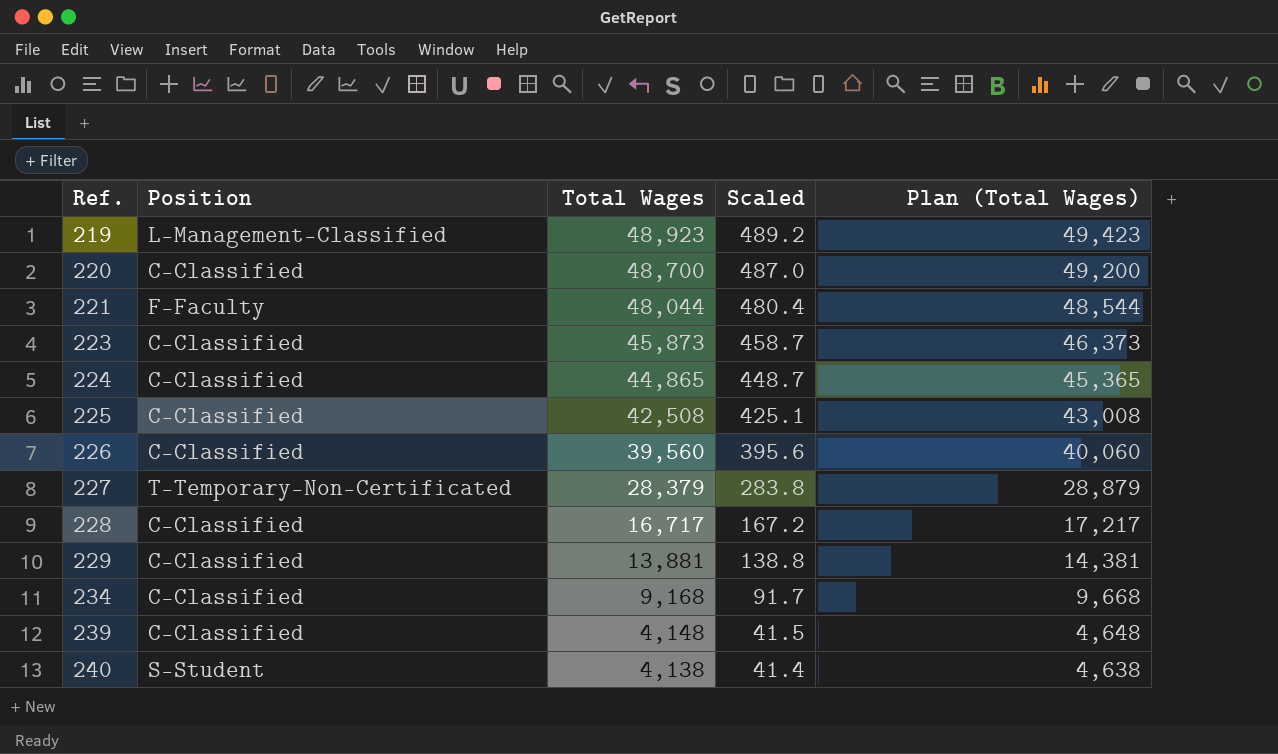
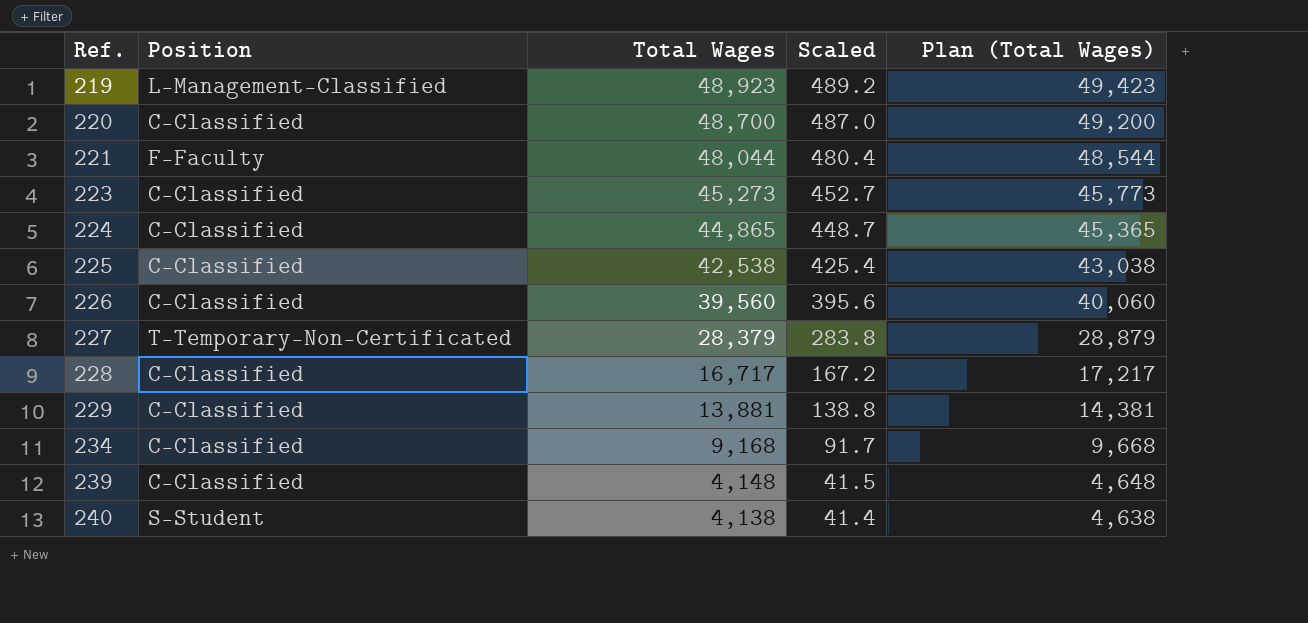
223 | Total Wages: 45,873 -> 45,273
223 | Scaled: 458.7 -> 452.7
223 | Plan (Total Wages): 46,373 -> 45,773
225 | Total Wages: 42,508 -> 42,538
225 | Scaled: 425.1 -> 425.4
225 | Plan (Total Wages): 43,008 -> 43,038

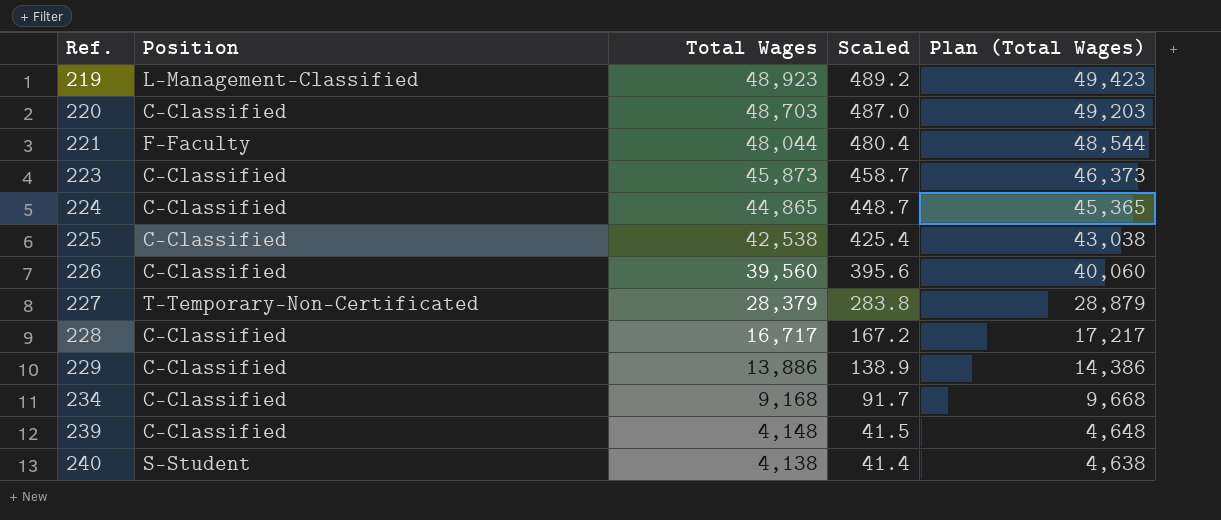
220 | Total Wages: 48,700 -> 48,703
220 | Plan (Total Wages): 49,200 -> 49,203
223 | Total Wages: 45,273 -> 45,873
223 | Scaled: 452.7 -> 458.7
223 | Plan (Total Wages): 45,773 -> 46,373
229 | Total Wages: 13,881 -> 13,886
229 | Scaled: 138.8 -> 138.9
229 | Plan (Total Wages): 14,381 -> 14,386

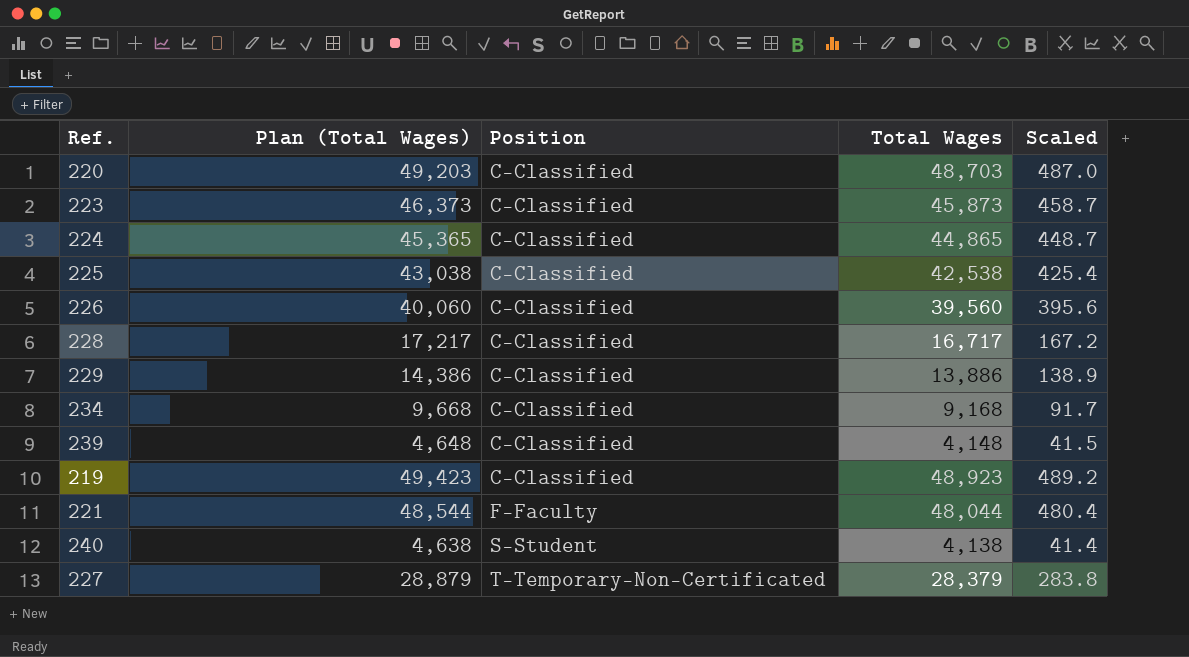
row order: Ref. ascending -> Position ascending
column Plan (Total Wages) | position: 5 -> 2
219 | Position: L-Management-Classified -> C-Classified

